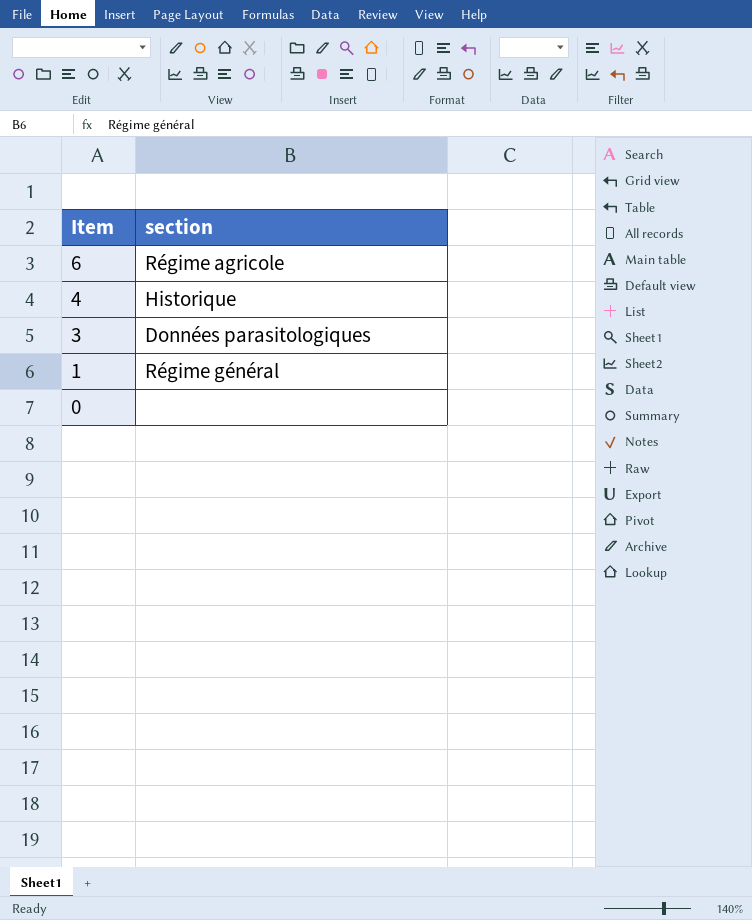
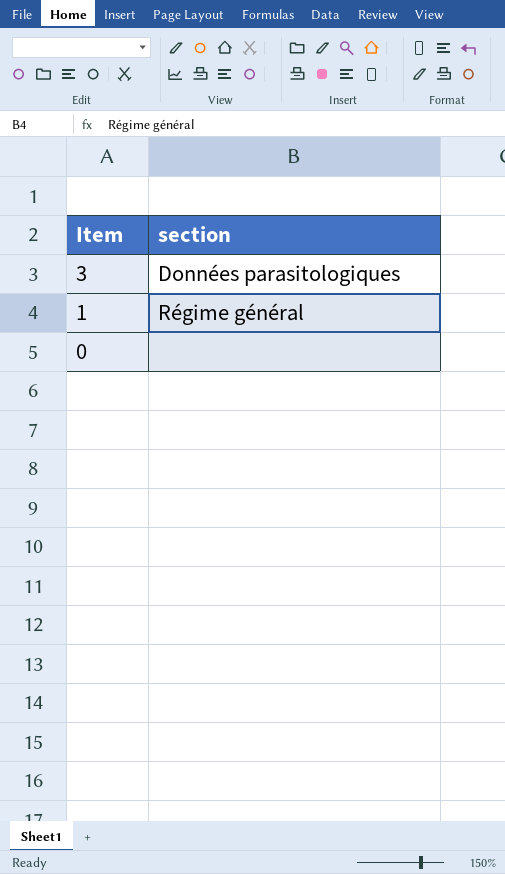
row 6: Régime agricole -> none
row 4: Historique -> none

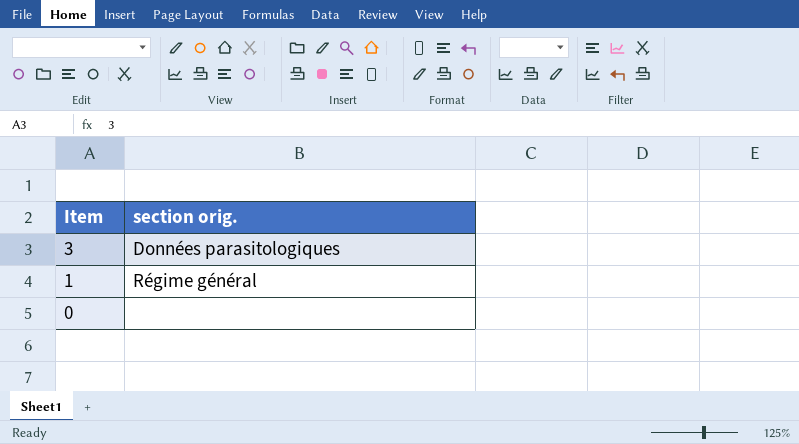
column name: section -> section orig.

